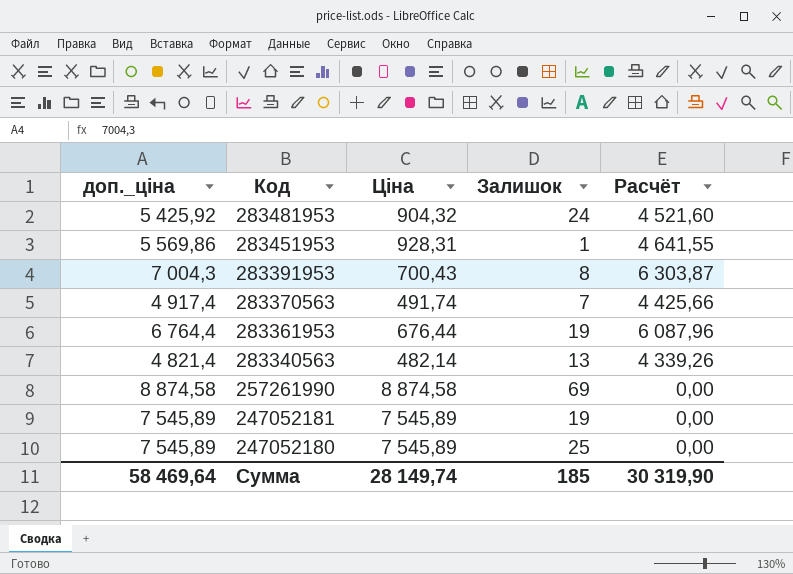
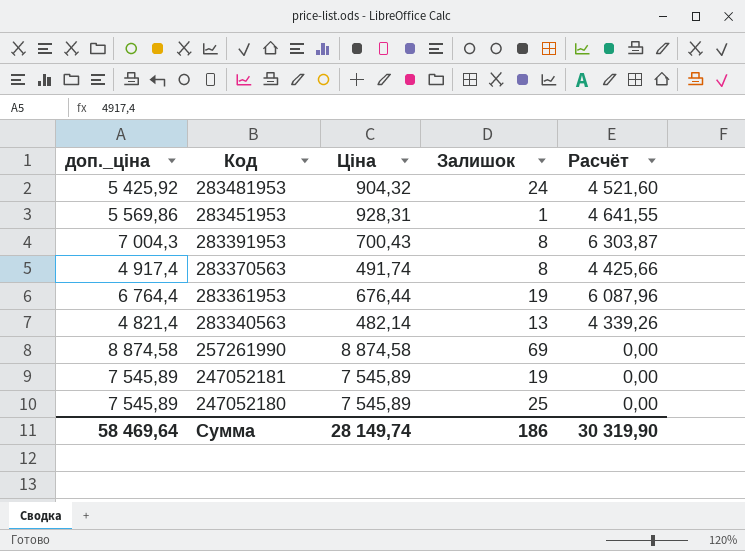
283370563 | Залишок: 7 -> 8
Сумма | Залишок: 185 -> 186

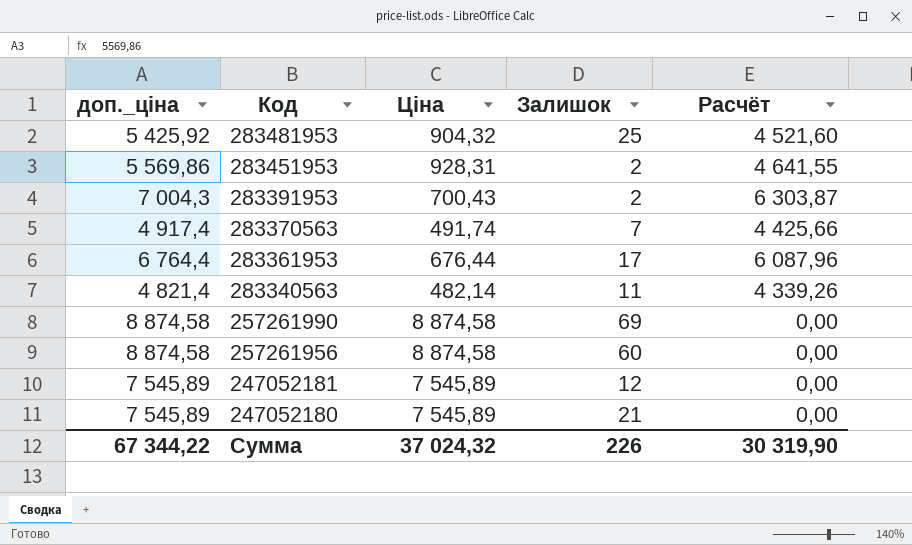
283481953 | Залишок: 24 -> 25
283451953 | Залишок: 1 -> 2
283391953 | Залишок: 8 -> 2
283370563 | Залишок: 8 -> 7
283361953 | Залишок: 19 -> 17
283340563 | Залишок: 13 -> 11
row 257261956: none -> 8 874,58 | 8 874,58 | 60 | 0,00
247052181 | Залишок: 19 -> 12
247052180 | Залишок: 25 -> 21
Сумма | доп._ціна: 58 469,64 -> 67 344,22
Сумма | Ціна: 28 149,74 -> 37 024,32
Сумма | Залишок: 186 -> 226

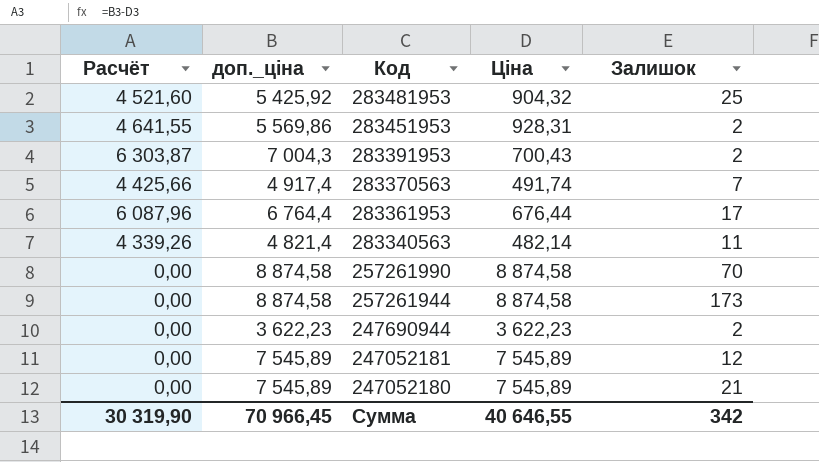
column Расчёт | position: 5 -> 1
row 257261956: 8 874,58 | 8 874,58 | 60 | 0,00 -> none
257261990 | Залишок: 69 -> 70
row 257261944: none -> 0,00 | 8 874,58 | 8 874,58 | 173
row 247690944: none -> 0,00 | 3 622,23 | 3 622,23 | 2
Сумма | доп._ціна: 67 344,22 -> 70 966,45
Сумма | Ціна: 37 024,32 -> 40 646,55
Сумма | Залишок: 226 -> 342

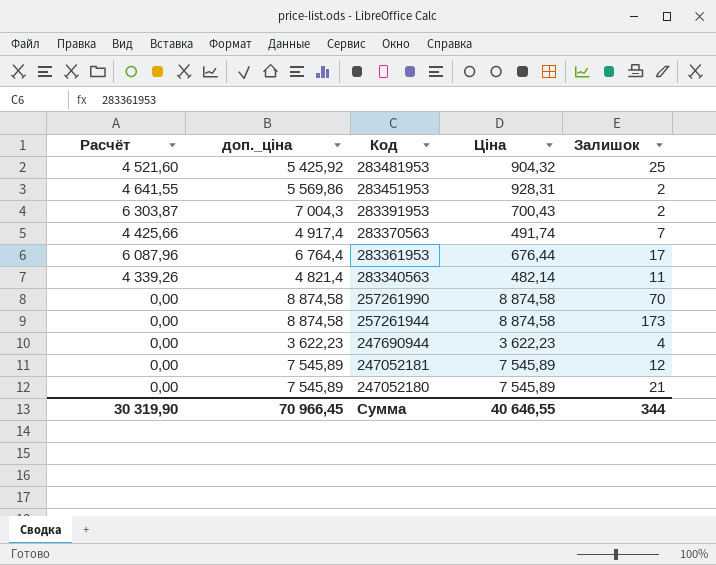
247690944 | Залишок: 2 -> 4
Сумма | Залишок: 342 -> 344

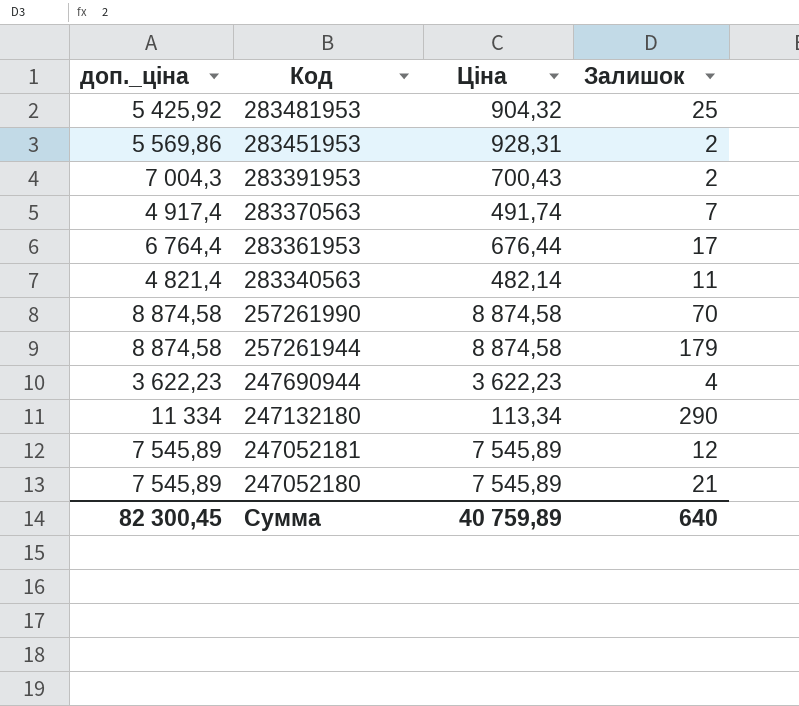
column Расчёт | formula: [доп._ціна] - [Ціна] -> none
257261944 | Залишок: 173 -> 179
row 247132180: none -> 11 334 | 113,34 | 290
Сумма | доп._ціна: 70 966,45 -> 82 300,45
Сумма | Ціна: 40 646,55 -> 40 759,89
Сумма | Залишок: 344 -> 640

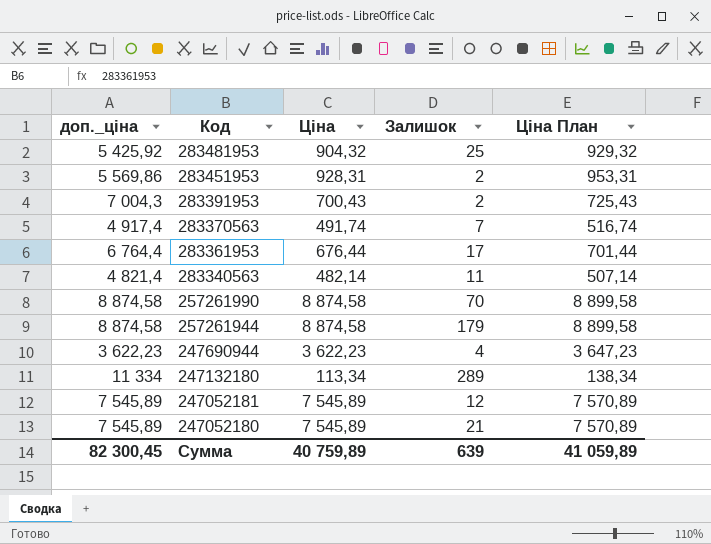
column Ціна План | formula: none -> [Ціна] + 25
247132180 | Залишок: 290 -> 289
Сумма | Залишок: 640 -> 639

